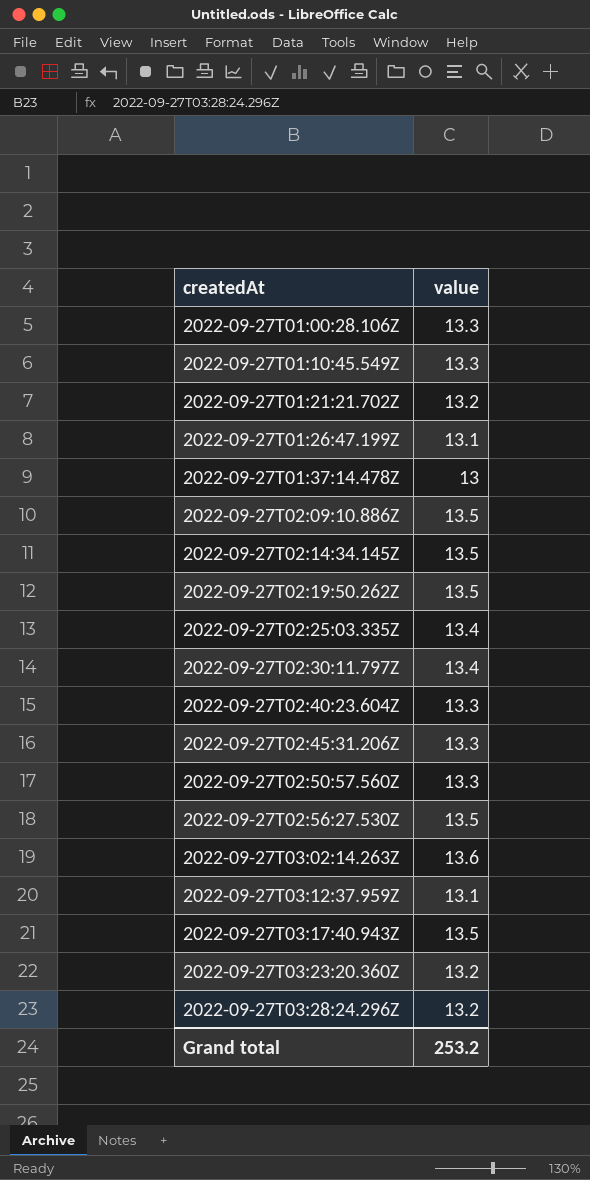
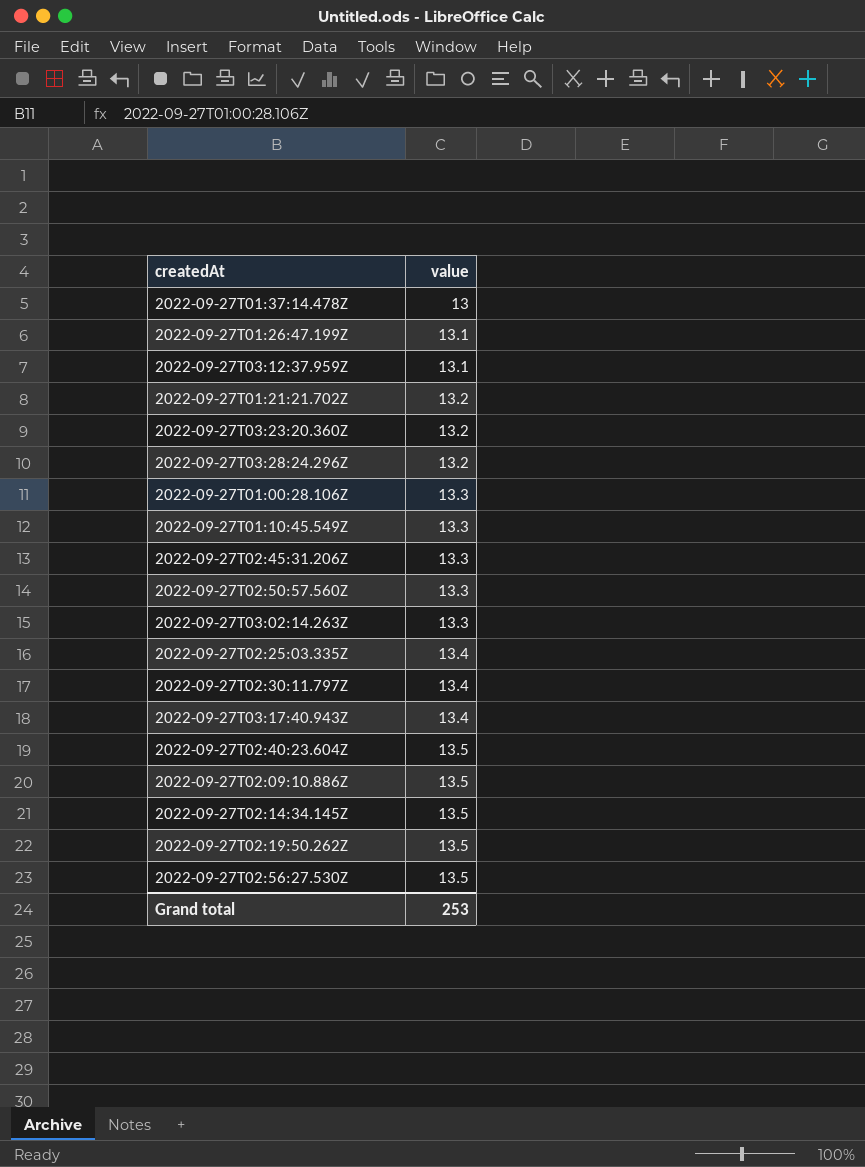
row order: createdAt ascending -> value ascending
2022-09-27T03:02:14.263Z | value: 13.6 -> 13.3
2022-09-27T03:17:40.943Z | value: 13.5 -> 13.4
2022-09-27T02:40:23.604Z | value: 13.3 -> 13.5
Grand total | value: 253.2 -> 253

